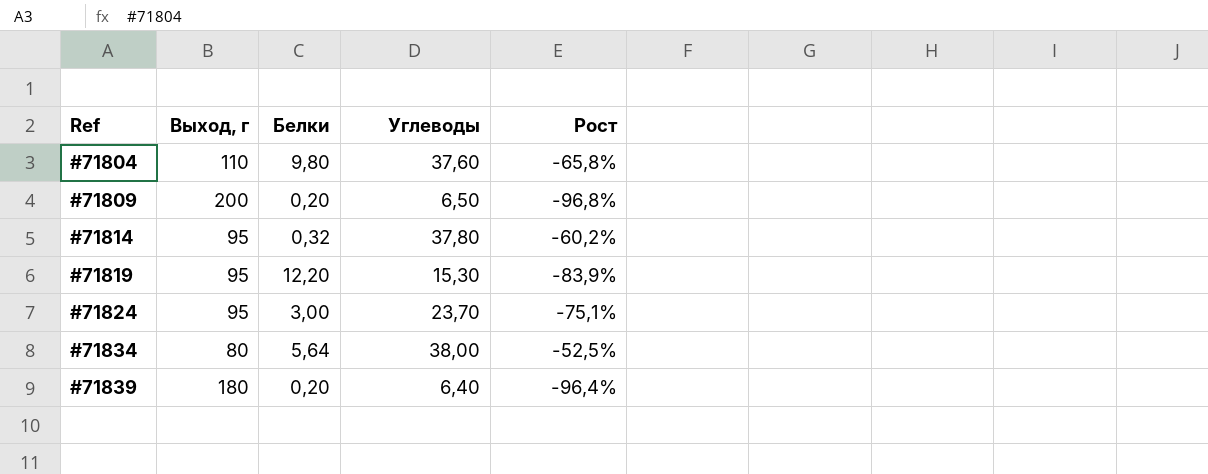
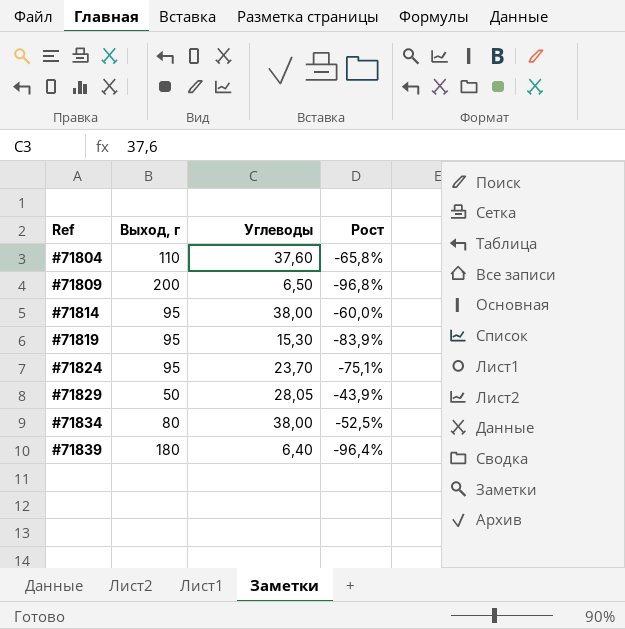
column Белки | position: 3 -> none
#71814 | Углеводы: 37,80 -> 38,00
#71814 | Рост: -60,2% -> -60,0%
row #71829: none -> 50 | 28,05 | -43,9%

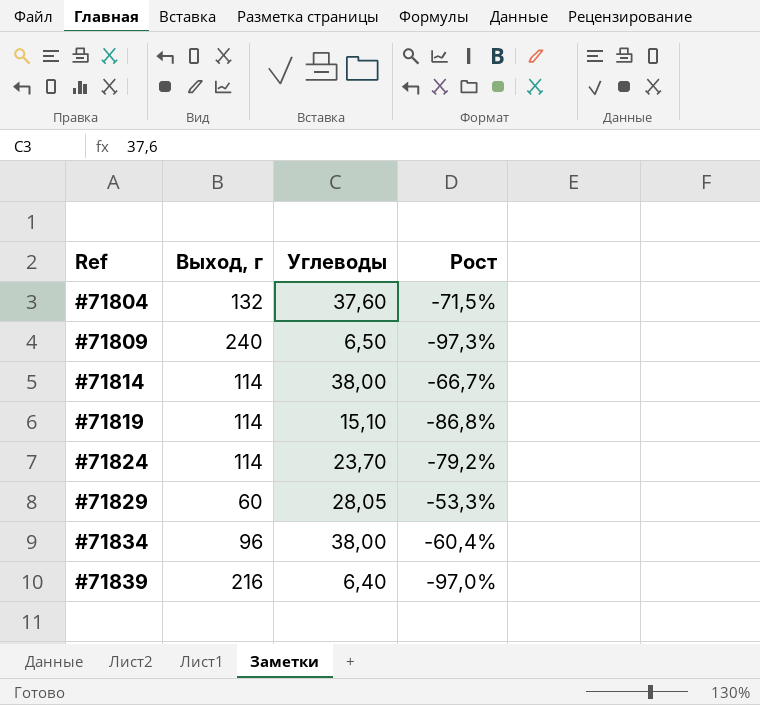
#71804 | Выход, г: 110 -> 132
#71804 | Рост: -65,8% -> -71,5%
#71809 | Выход, г: 200 -> 240
#71809 | Рост: -96,8% -> -97,3%
#71814 | Выход, г: 95 -> 114
#71814 | Рост: -60,0% -> -66,7%
#71819 | Выход, г: 95 -> 114
#71819 | Углеводы: 15,30 -> 15,10
#71819 | Рост: -83,9% -> -86,8%
#71824 | Выход, г: 95 -> 114
#71824 | Рост: -75,1% -> -79,2%
#71829 | Выход, г: 50 -> 60
#71829 | Рост: -43,9% -> -53,3%
#71834 | Выход, г: 80 -> 96
#71834 | Рост: -52,5% -> -60,4%
#71839 | Выход, г: 180 -> 216
#71839 | Рост: -96,4% -> -97,0%

